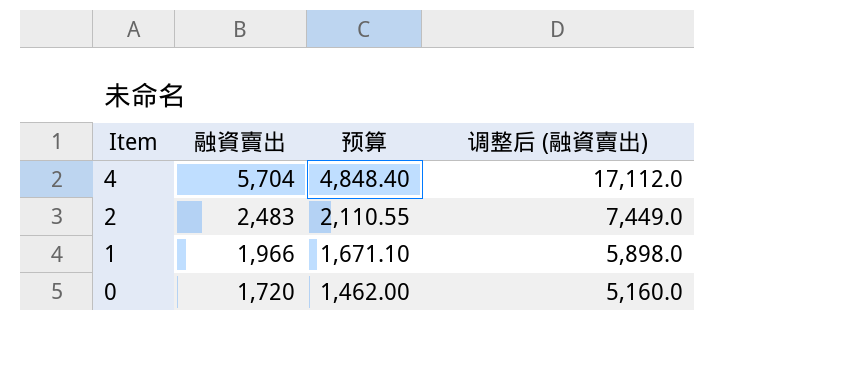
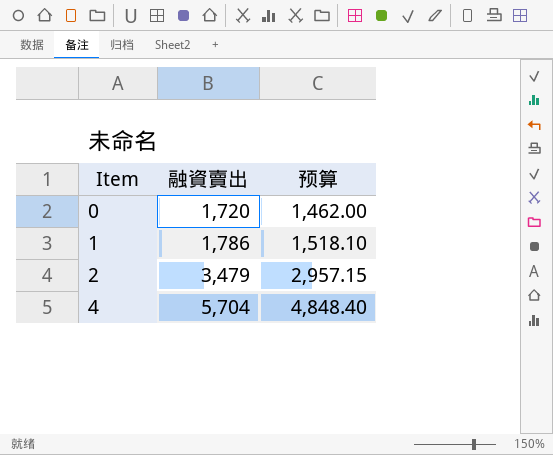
row order: Item descending -> Item ascending
column 调整后 (融資賣出) | formula: [融資賣出] * 3 -> none
1 | 融資賣出: 1,966 -> 1,786
1 | 预算: 1,671.10 -> 1,518.10
2 | 融資賣出: 2,483 -> 3,479
2 | 预算: 2,110.55 -> 2,957.15

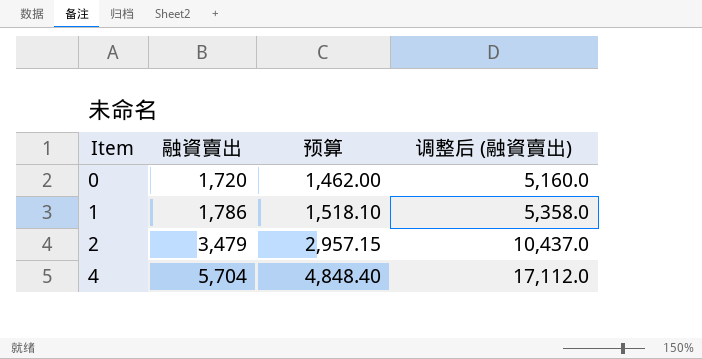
column 调整后 (融資賣出) | formula: none -> [融資賣出] * 3

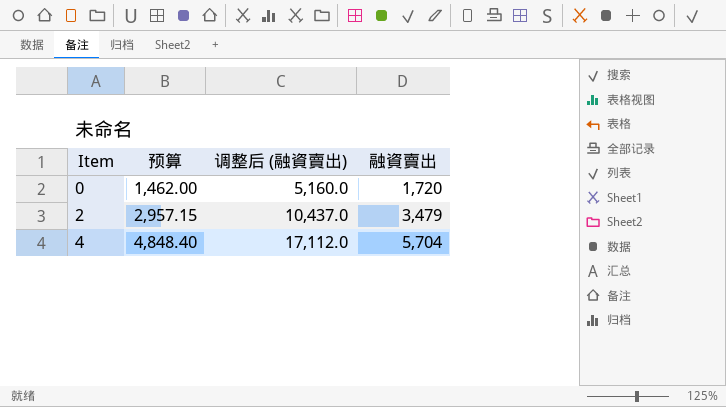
column 融資賣出 | position: 2 -> 4
row 1: 1,786 | 1,518.10 | 5,358.0 -> none

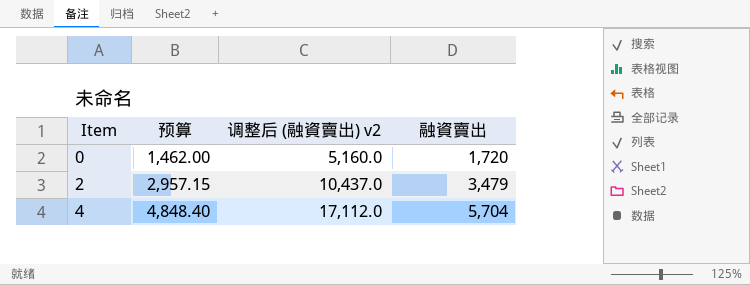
column name: 调整后 (融資賣出) -> 调整后 (融資賣出) v2

